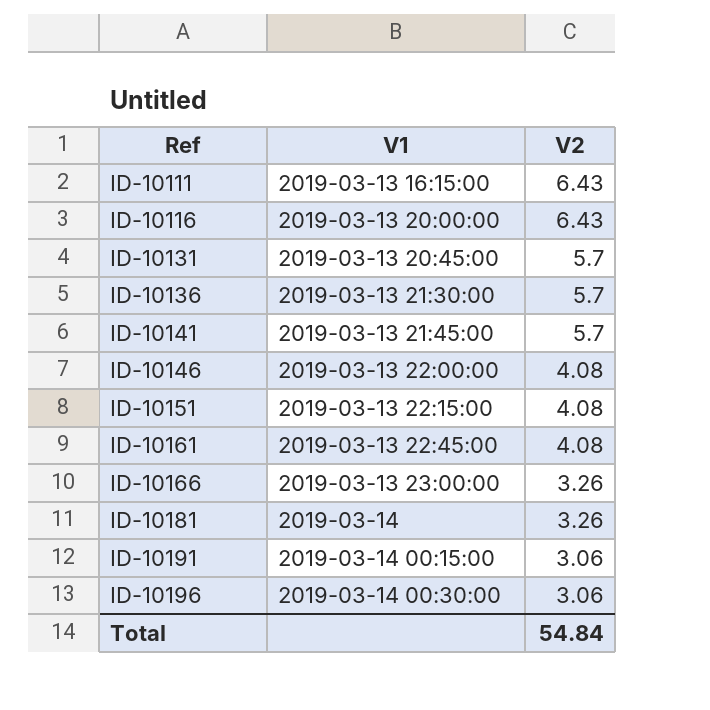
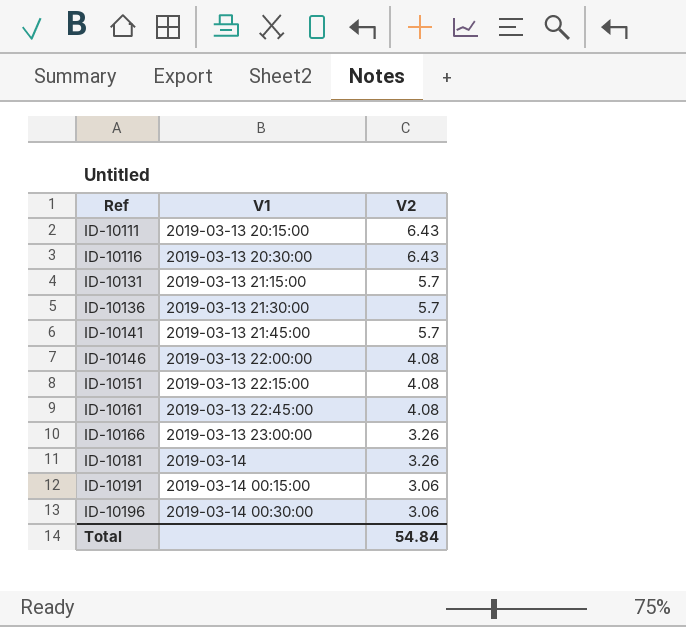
ID-10111 | V1: 2019-03-13 16:15:00 -> 2019-03-13 20:15:00
ID-10116 | V1: 2019-03-13 20:00:00 -> 2019-03-13 20:30:00
ID-10131 | V1: 2019-03-13 20:45:00 -> 2019-03-13 21:15:00

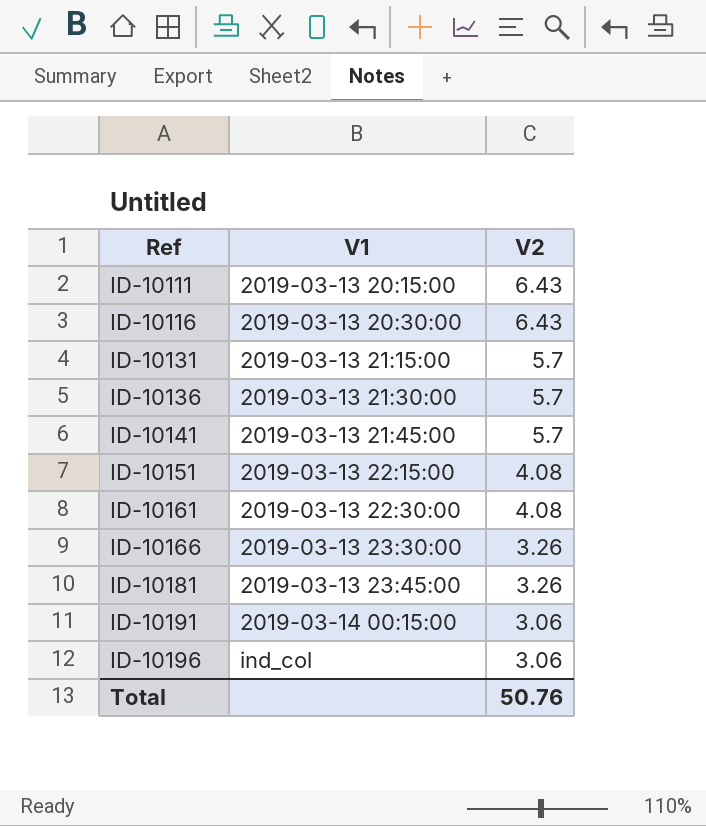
row ID-10146: 2019-03-13 22:00:00 | 4.08 -> none
ID-10161 | V1: 2019-03-13 22:45:00 -> 2019-03-13 22:30:00
ID-10166 | V1: 2019-03-13 23:00:00 -> 2019-03-13 23:30:00
ID-10181 | V1: 2019-03-14 -> 2019-03-13 23:45:00
ID-10196 | V1: 2019-03-14 00:30:00 -> ind_col
Total | V2: 54.84 -> 50.76

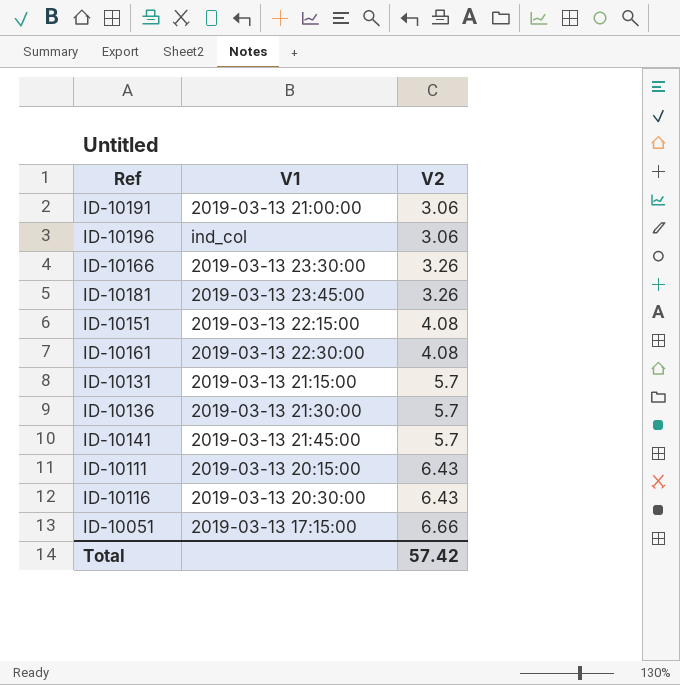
row order: Ref ascending -> V2 ascending
ID-10191 | V1: 2019-03-14 00:15:00 -> 2019-03-13 21:00:00
row ID-10051: none -> 2019-03-13 17:15:00 | 6.66
Total | V2: 50.76 -> 57.42

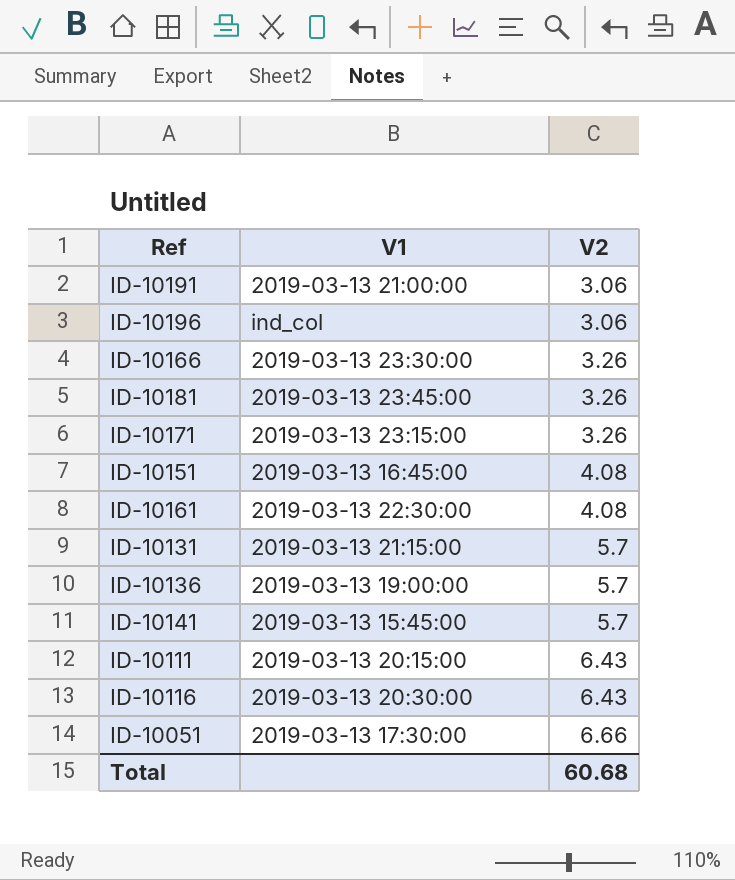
row ID-10171: none -> 2019-03-13 23:15:00 | 3.26
ID-10151 | V1: 2019-03-13 22:15:00 -> 2019-03-13 16:45:00
ID-10136 | V1: 2019-03-13 21:30:00 -> 2019-03-13 19:00:00
ID-10141 | V1: 2019-03-13 21:45:00 -> 2019-03-13 15:45:00
ID-10051 | V1: 2019-03-13 17:15:00 -> 2019-03-13 17:30:00
Total | V2: 57.42 -> 60.68

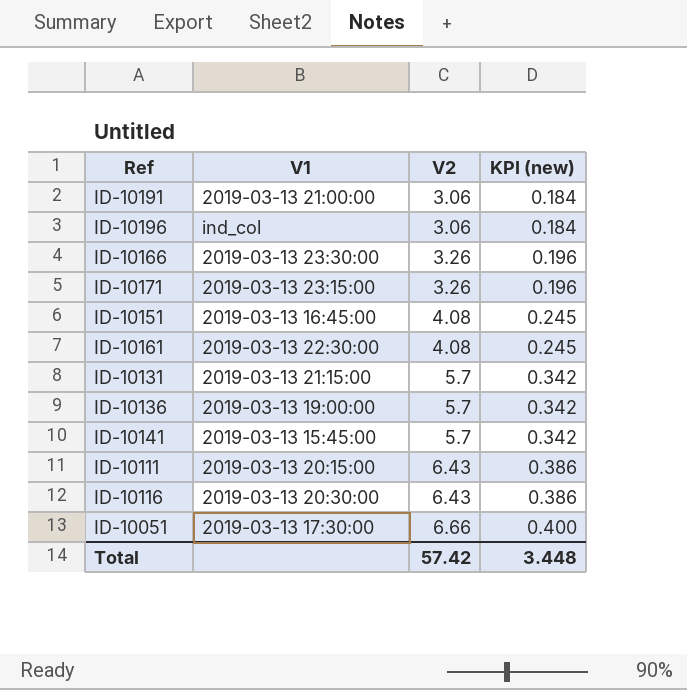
column KPI (new) | formula: none -> [V2] * 0.06
row ID-10181: 2019-03-13 23:45:00 | 3.26 -> none
Total | V2: 60.68 -> 57.42

